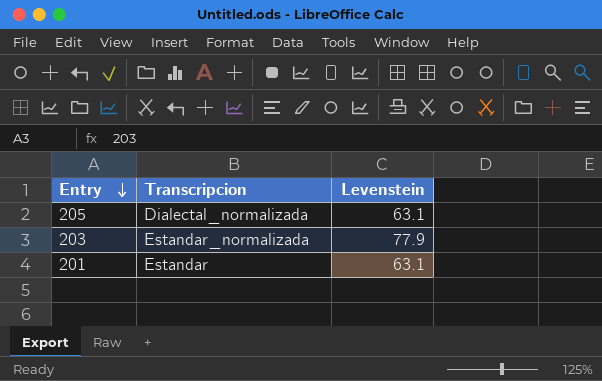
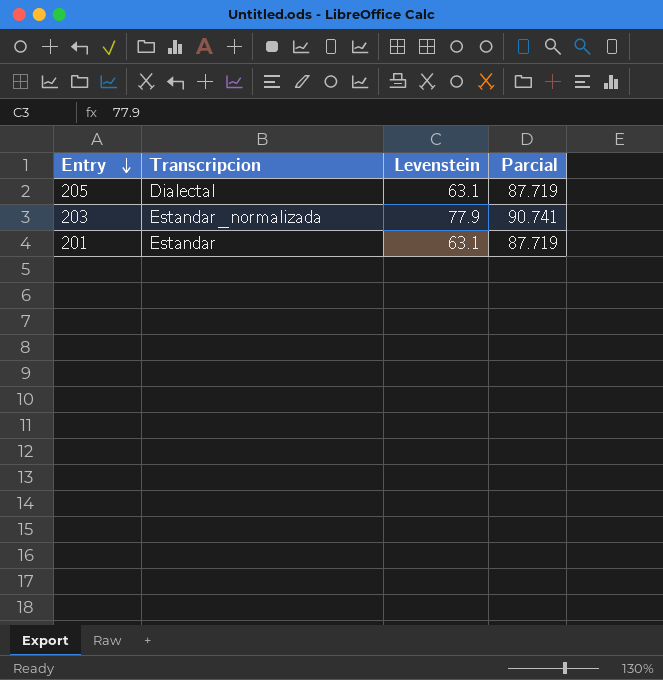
column Parcial | position: none -> 4
205 | Transcripcion: Dialectal_normalizada -> Dialectal

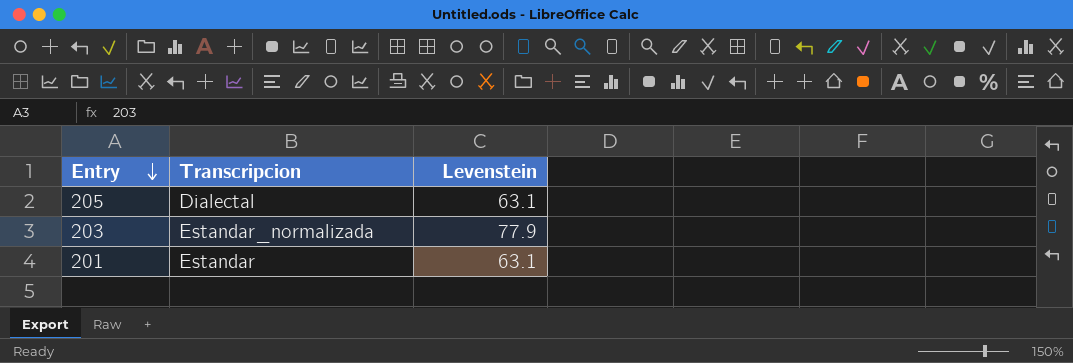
column Parcial | position: 4 -> none

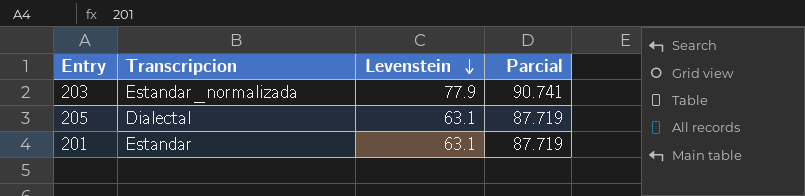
row order: Entry descending -> Levenstein descending
column Parcial | position: none -> 4

